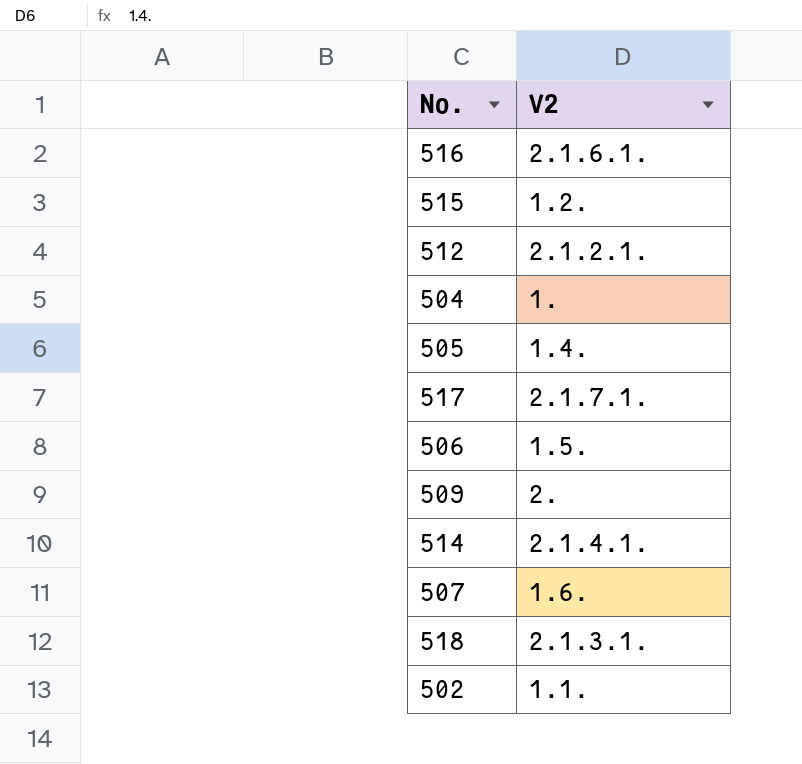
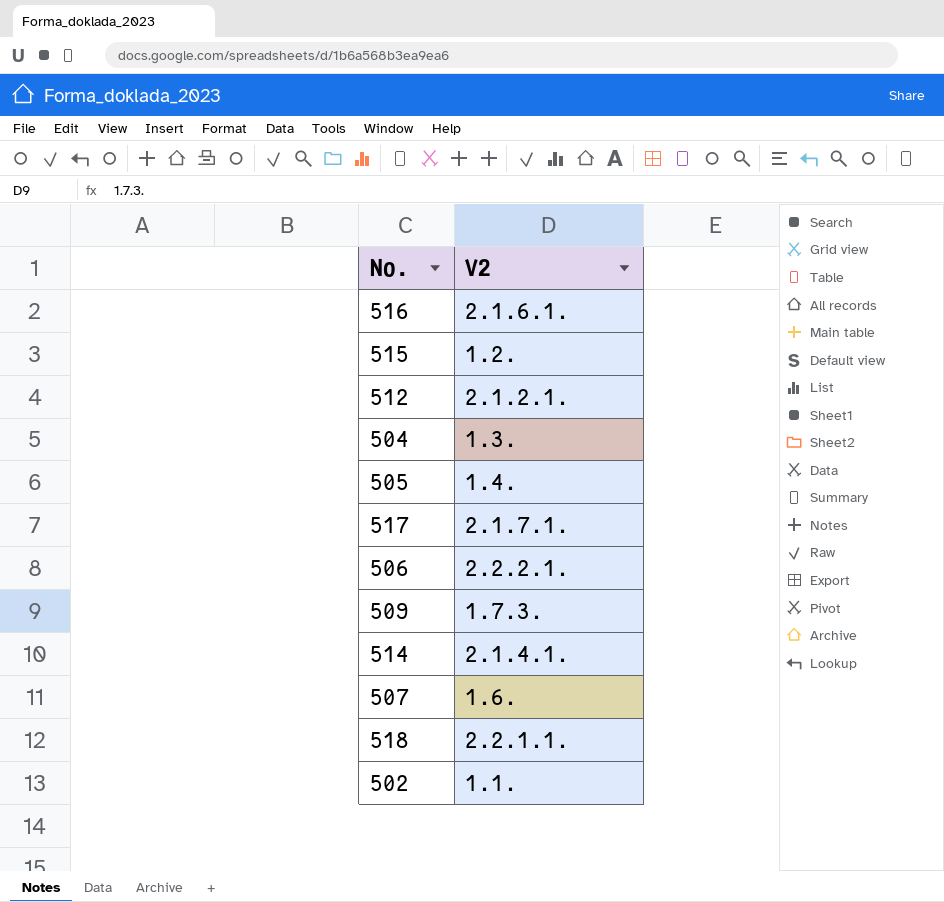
504 | V2: 1. -> 1.3.
506 | V2: 1.5. -> 2.2.2.1.
509 | V2: 2. -> 1.7.3.
518 | V2: 2.1.3.1. -> 2.2.1.1.

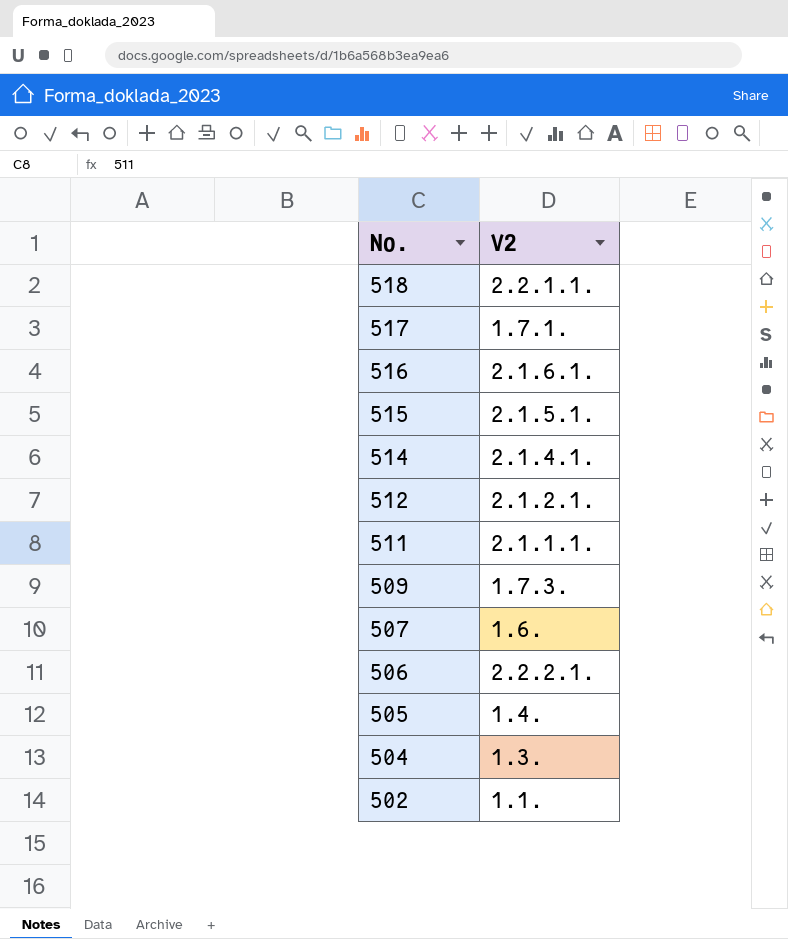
row order: none -> No. descending
517 | V2: 2.1.7.1. -> 1.7.1.
515 | V2: 1.2. -> 2.1.5.1.
row 511: none -> 2.1.1.1.

